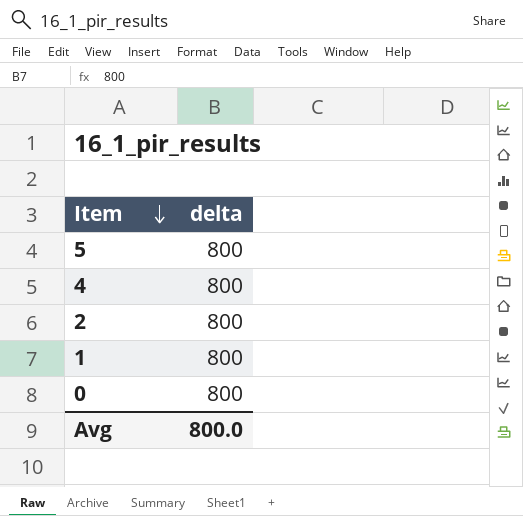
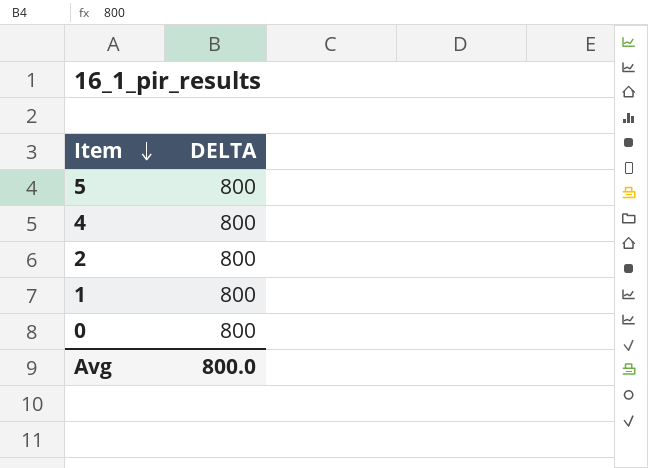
column name: delta -> DELTA

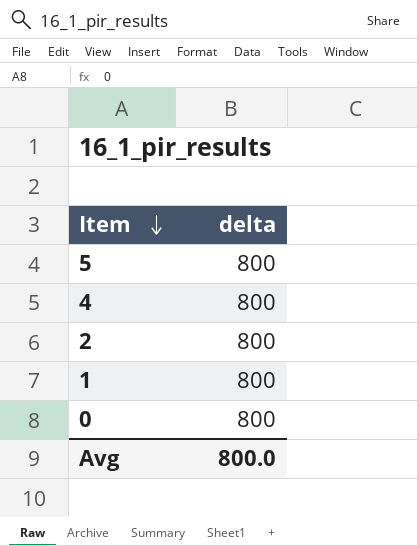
column name: DELTA -> delta

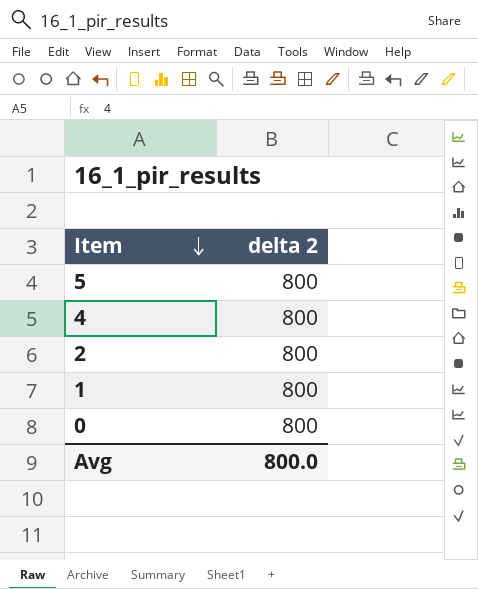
column name: delta -> delta 2

